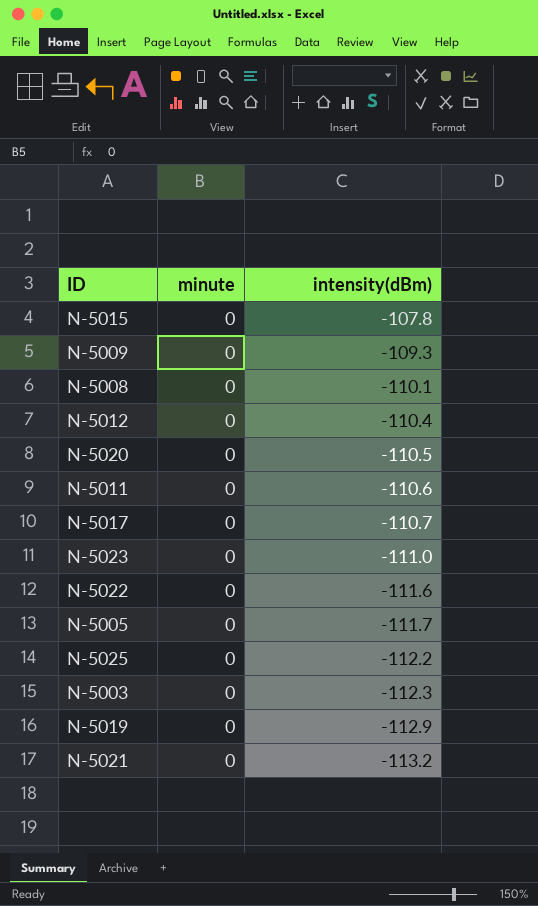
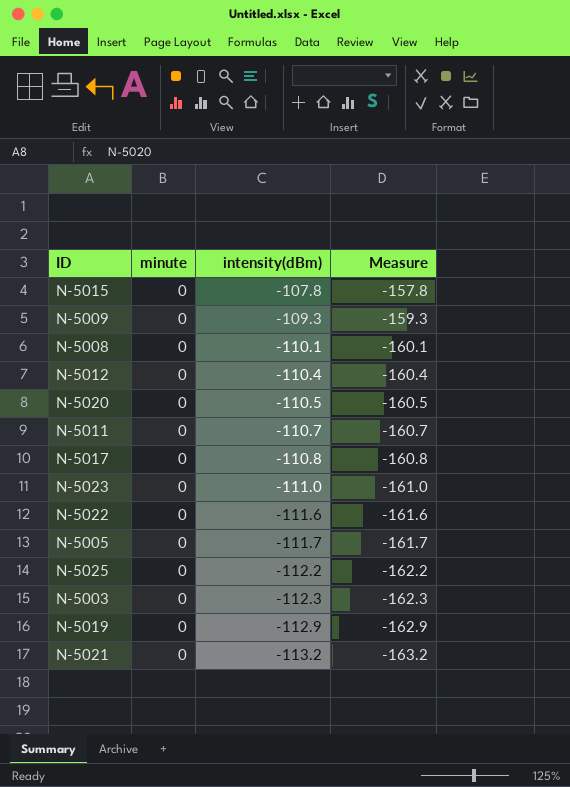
column Measure | formula: none -> [intensity(dBm)] - 50
N-5011 | intensity(dBm): -110.6 -> -110.7
N-5017 | intensity(dBm): -110.7 -> -110.8

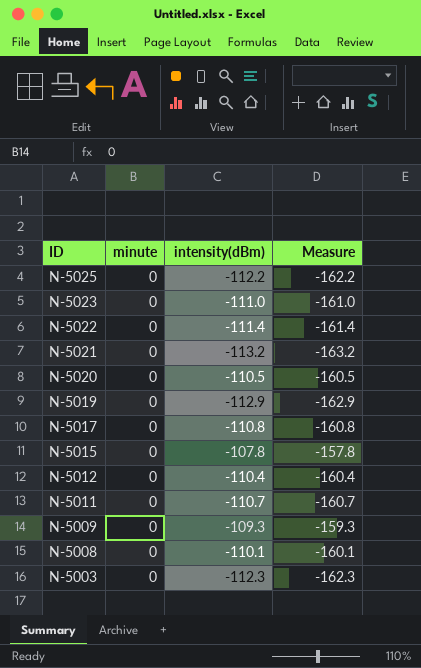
row order: intensity(dBm) descending -> ID descending
row N-5005: 0 | -111.7 | -161.7 -> none
N-5022 | intensity(dBm): -111.6 -> -111.4
N-5022 | Measure: -161.6 -> -161.4

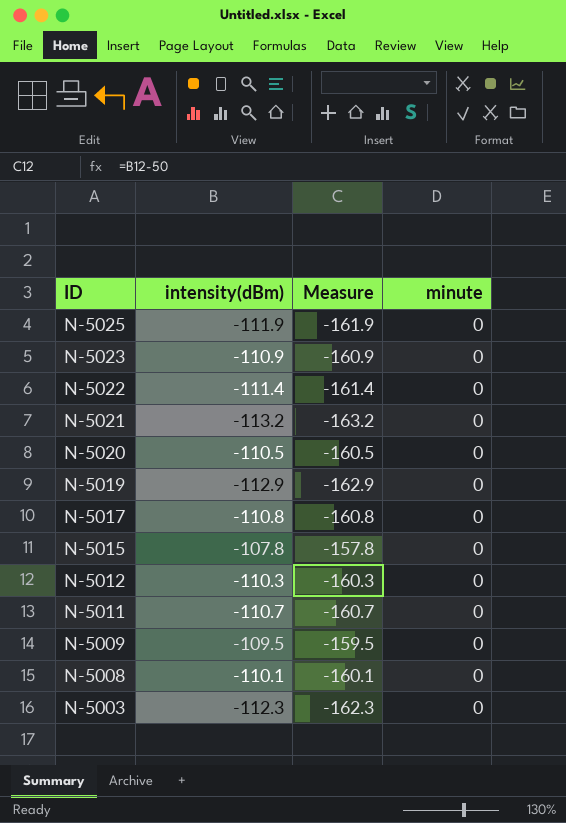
column minute | position: 2 -> 4
N-5025 | intensity(dBm): -112.2 -> -111.9
N-5025 | Measure: -162.2 -> -161.9
N-5023 | intensity(dBm): -111.0 -> -110.9
N-5023 | Measure: -161.0 -> -160.9
N-5012 | intensity(dBm): -110.4 -> -110.3
N-5012 | Measure: -160.4 -> -160.3
N-5009 | intensity(dBm): -109.3 -> -109.5
N-5009 | Measure: -159.3 -> -159.5

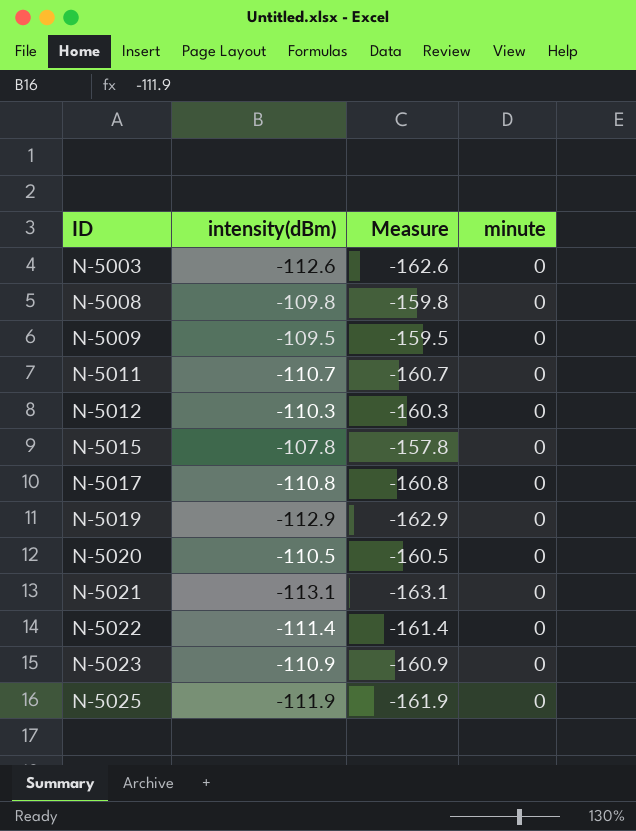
row order: ID descending -> ID ascending
N-5003 | intensity(dBm): -112.3 -> -112.6
N-5003 | Measure: -162.3 -> -162.6
N-5008 | intensity(dBm): -110.1 -> -109.8
N-5008 | Measure: -160.1 -> -159.8
N-5021 | intensity(dBm): -113.2 -> -113.1
N-5021 | Measure: -163.2 -> -163.1

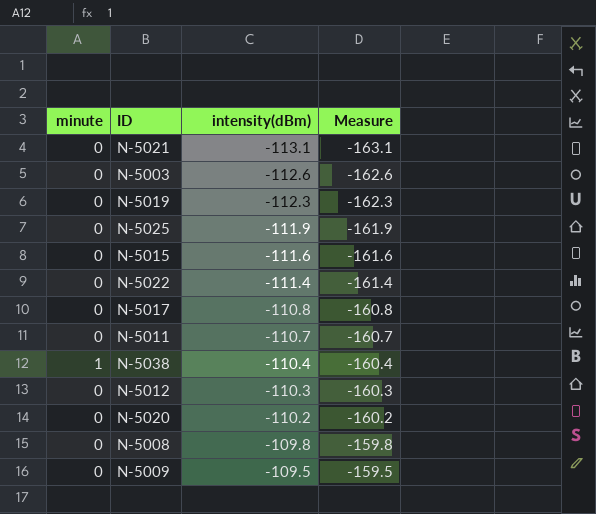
row order: ID ascending -> intensity(dBm) ascending
column minute | position: 4 -> 1
row N-5023: -110.9 | -160.9 | 0 -> none
N-5019 | intensity(dBm): -112.9 -> -112.3
N-5019 | Measure: -162.9 -> -162.3
N-5015 | intensity(dBm): -107.8 -> -111.6
N-5015 | Measure: -157.8 -> -161.6
row N-5038: none -> 1 | -110.4 | -160.4
N-5020 | intensity(dBm): -110.5 -> -110.2
N-5020 | Measure: -160.5 -> -160.2

